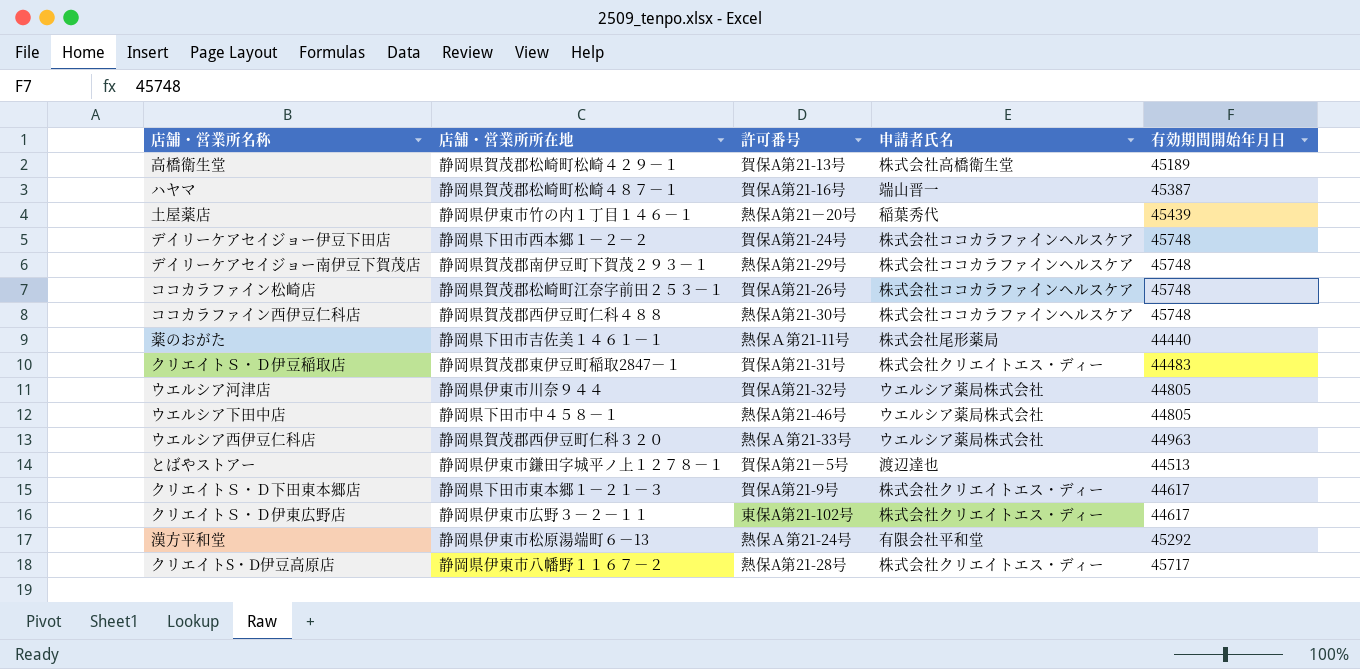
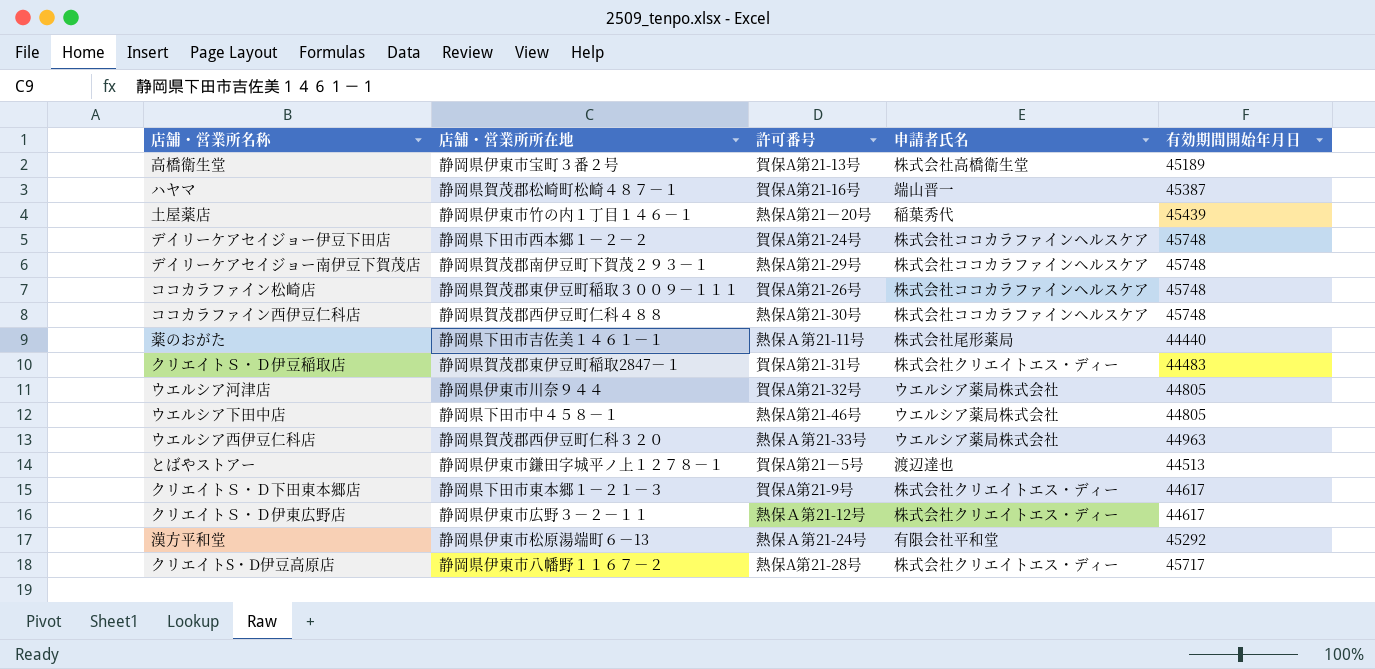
高橋衛生堂 | 店舗・営業所所在地: 静岡県賀茂郡松崎町松崎４２９－１ -> 静岡県伊東市宝町３番２号
ココカラファイン松崎店 | 店舗・営業所所在地: 静岡県賀茂郡松崎町江奈字前田２５３－１ -> 静岡県賀茂郡東伊豆町稲取３００９－１１１
クリエイトＳ・Ｄ伊東広野店 | 許可番号: 東保A第21-102号 -> 熱保Ａ第21-12号

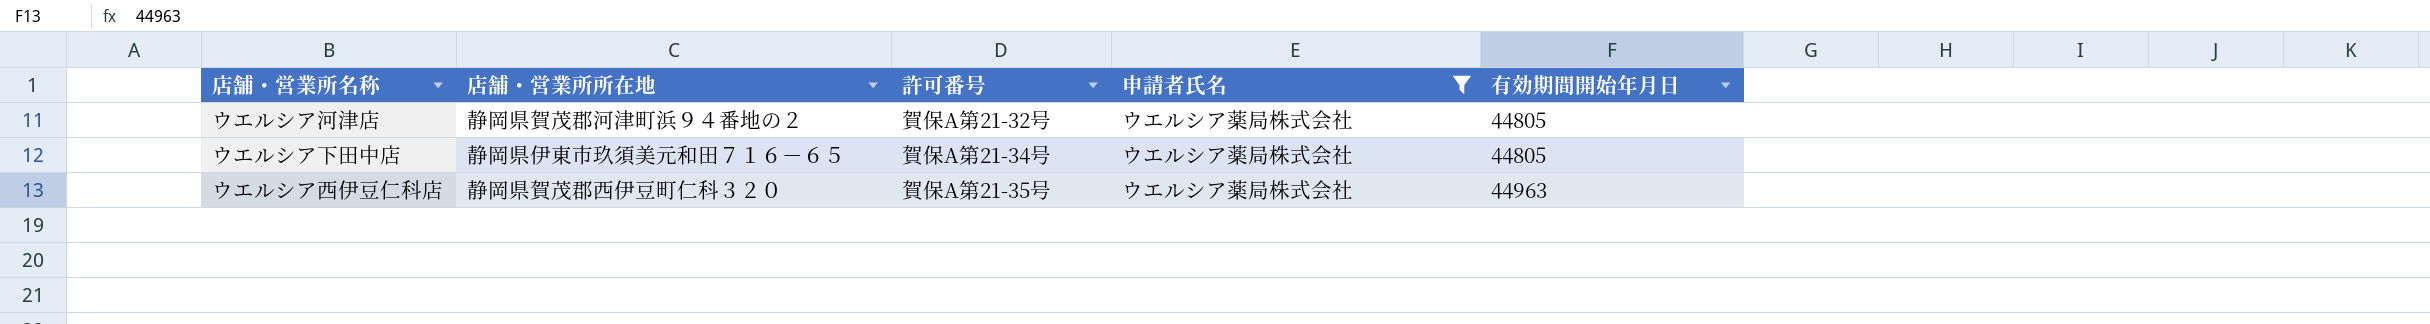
filter: none -> 申請者氏名 = ウエルシア薬局株式会社
ウエルシア河津店 | 店舗・営業所所在地: 静岡県伊東市川奈９４４ -> 静岡県賀茂郡河津町浜９４番地の２
ウエルシア下田中店 | 店舗・営業所所在地: 静岡県下田市中４５８－１ -> 静岡県伊東市玖須美元和田７１６－６５
ウエルシア下田中店 | 許可番号: 熱保A第21-46号 -> 賀保A第21-34号
ウエルシア西伊豆仁科店 | 許可番号: 熱保Ａ第21-33号 -> 賀保A第21-35号

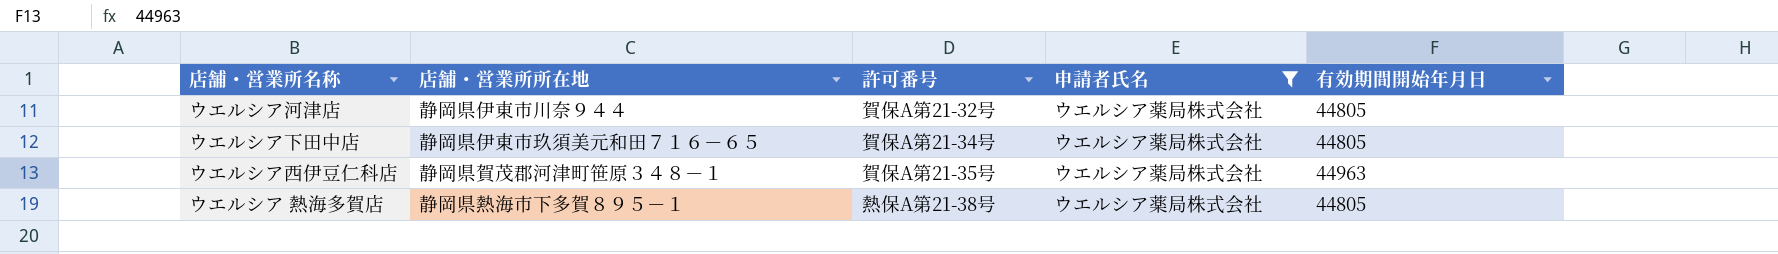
ウエルシア河津店 | 店舗・営業所所在地: 静岡県賀茂郡河津町浜９４番地の２ -> 静岡県伊東市川奈９４４
ウエルシア西伊豆仁科店 | 店舗・営業所所在地: 静岡県賀茂郡西伊豆町仁科３２０ -> 静岡県賀茂郡河津町笹原３４８－１
row ウエルシア 熱海多賀店: none -> 静岡県熱海市下多賀８９５－１ | 熱保A第21-38号 | ウエルシア薬局株式会社 | 44805

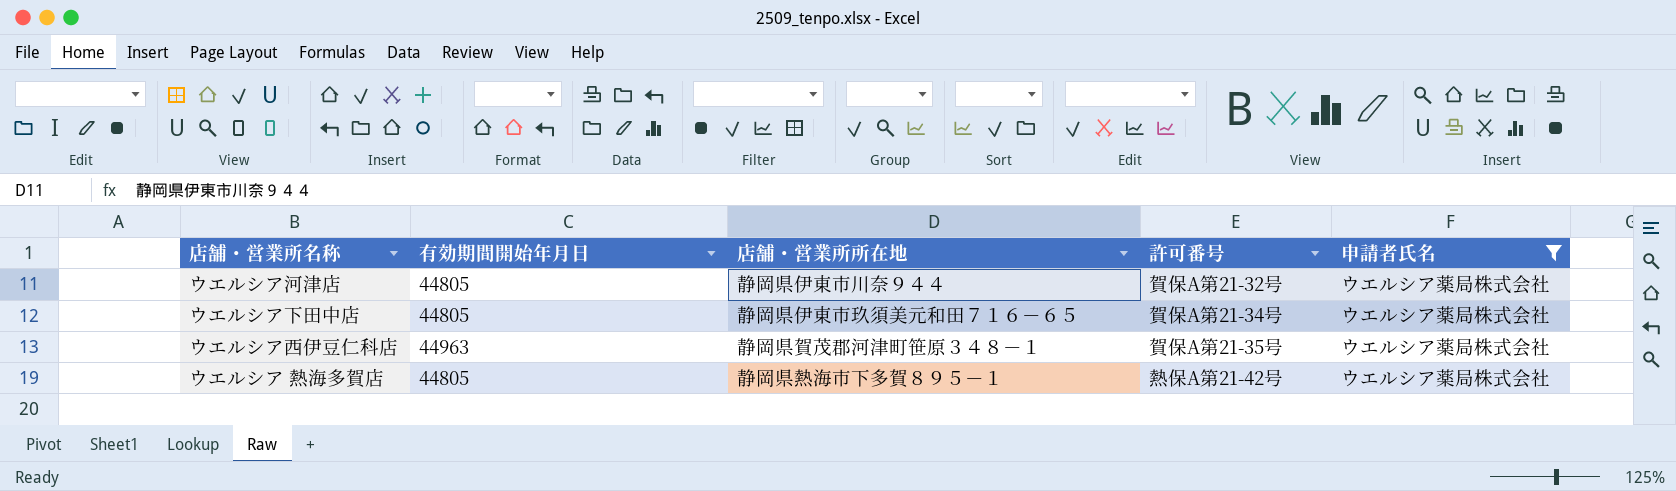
column 有効期間開始年月日 | position: 5 -> 2
ウエルシア 熱海多賀店 | 許可番号: 熱保A第21-38号 -> 熱保A第21-42号

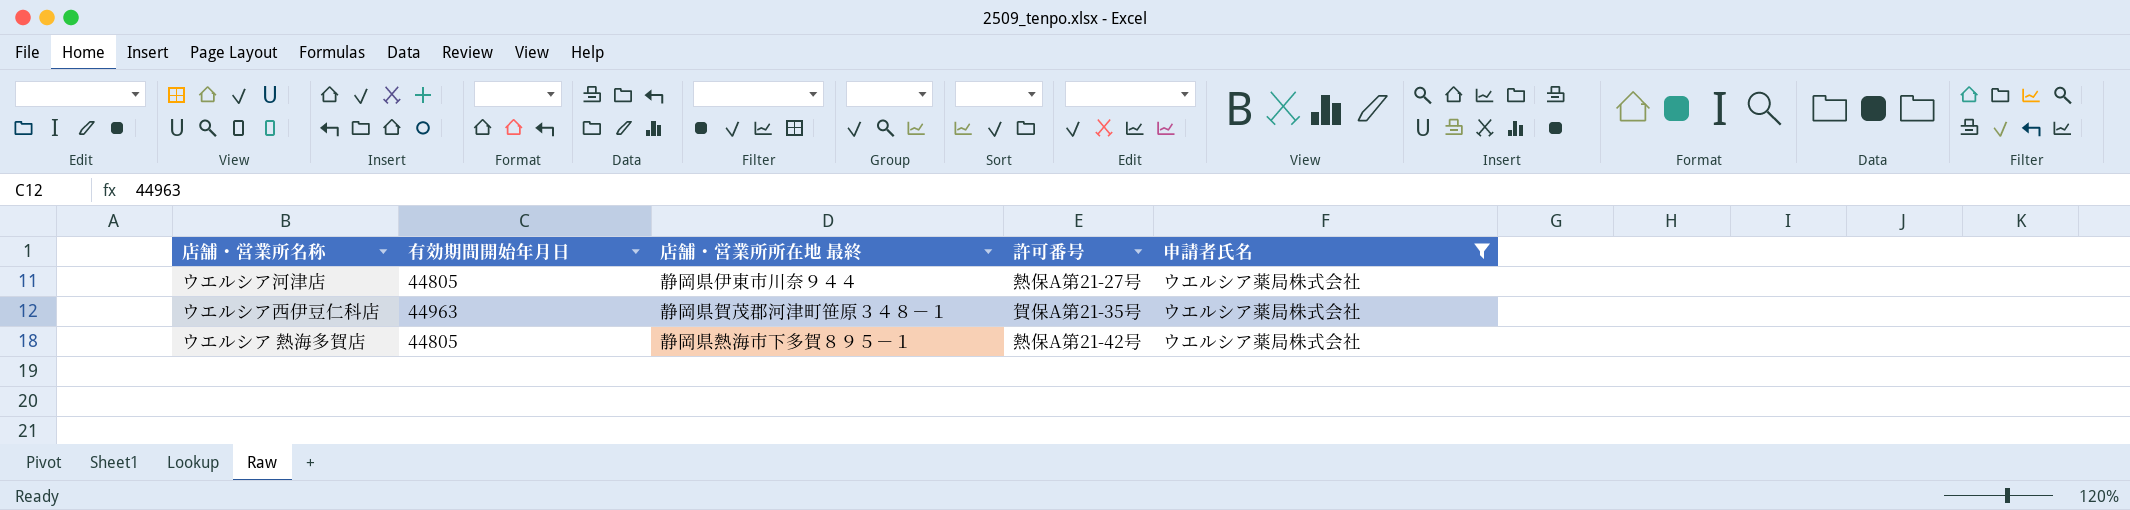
column name: 店舗・営業所所在地 -> 店舗・営業所所在地 最終
row ウエルシア下田中店: 44805 | 静岡県伊東市玖須美元和田７１６－６５ | 賀保A第21-34号 | ウエルシア薬局株式会社 -> none
ウエルシア河津店 | 許可番号: 賀保A第21-32号 -> 熱保A第21-27号

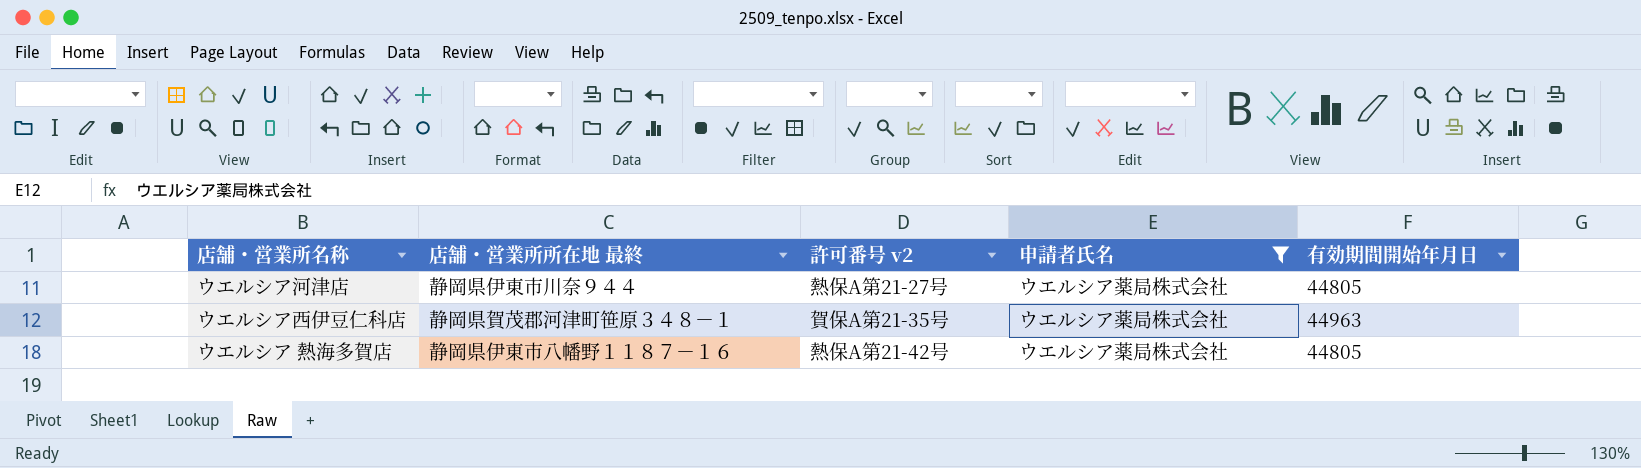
column name: 許可番号 -> 許可番号 v2
column 有効期間開始年月日 | position: 2 -> 5
ウエルシア 熱海多賀店 | 店舗・営業所所在地 最終: 静岡県熱海市下多賀８９５－１ -> 静岡県伊東市八幡野１１８７－１６

